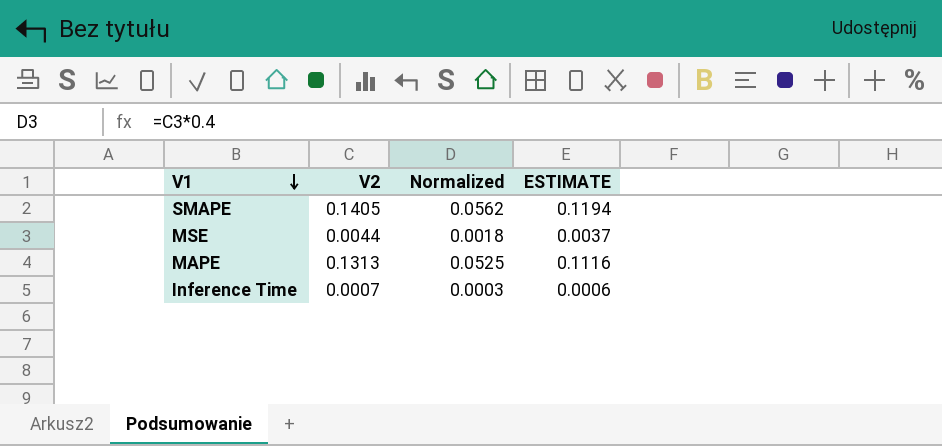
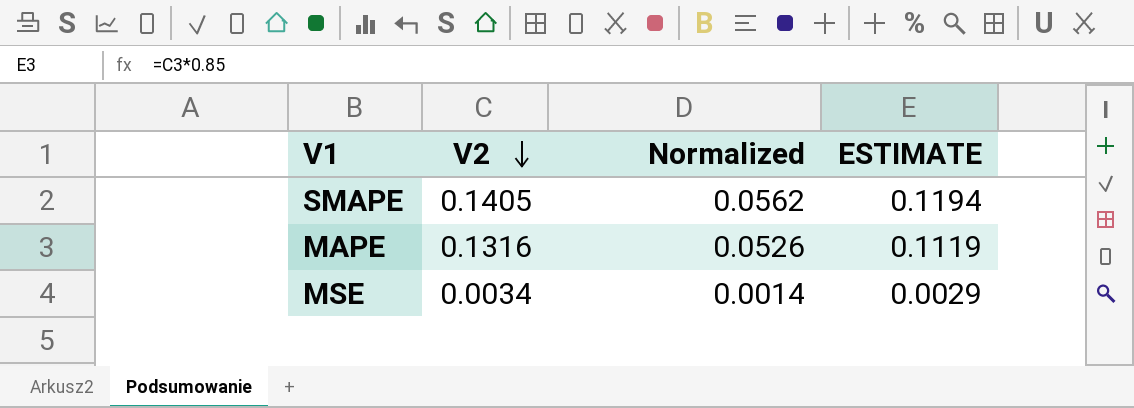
row order: V1 descending -> V2 descending
row Inference Time: 0.0007 | 0.0003 | 0.0006 -> none
MAPE | V2: 0.1313 -> 0.1316
MAPE | Normalized: 0.0525 -> 0.0526
MAPE | ESTIMATE: 0.1116 -> 0.1119
MSE | V2: 0.0044 -> 0.0034
MSE | Normalized: 0.0018 -> 0.0014
MSE | ESTIMATE: 0.0037 -> 0.0029

